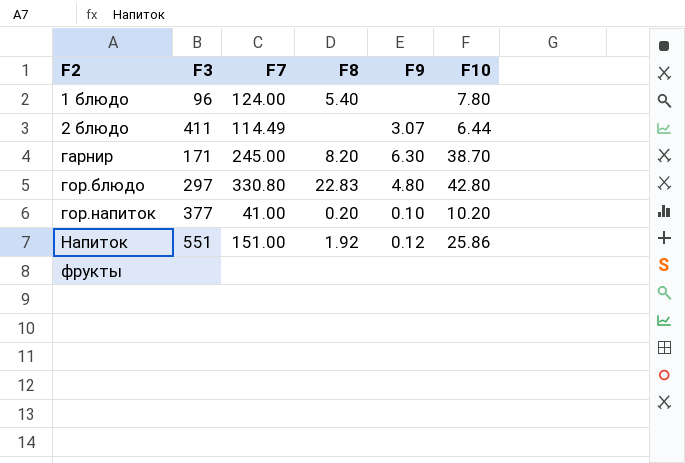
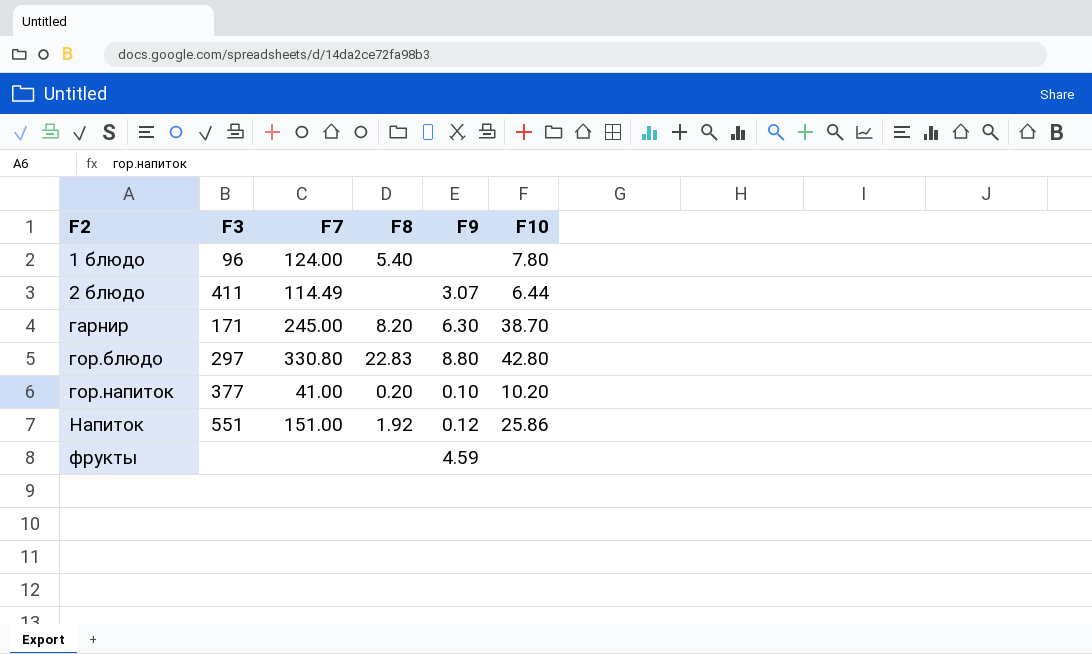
гор.блюдо | F9: 4.80 -> 8.80
фрукты | F9: none -> 4.59

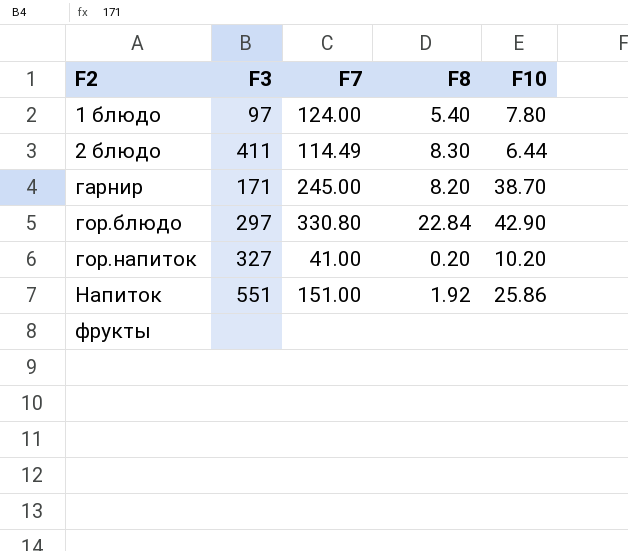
column F9 | position: 5 -> none
1 блюдо | F3: 96 -> 97
2 блюдо | F8: none -> 8.30
гор.блюдо | F8: 22.83 -> 22.84
гор.блюдо | F10: 42.80 -> 42.90
гор.напиток | F3: 377 -> 327

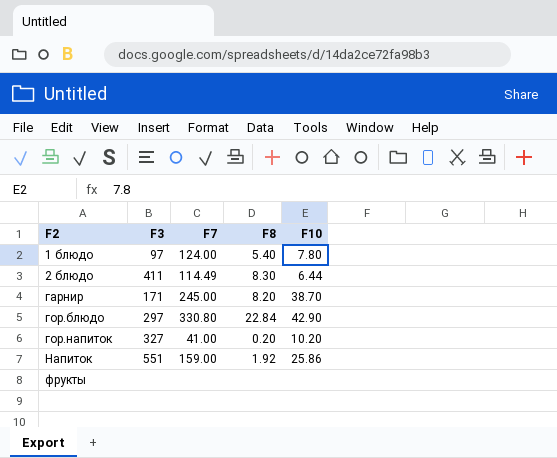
Напиток | F7: 151.00 -> 159.00

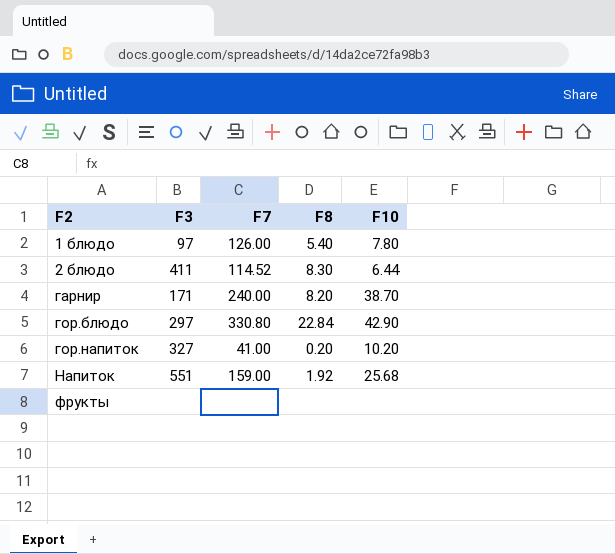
1 блюдо | F7: 124.00 -> 126.00
2 блюдо | F7: 114.49 -> 114.52
гарнир | F7: 245.00 -> 240.00
Напиток | F10: 25.86 -> 25.68

